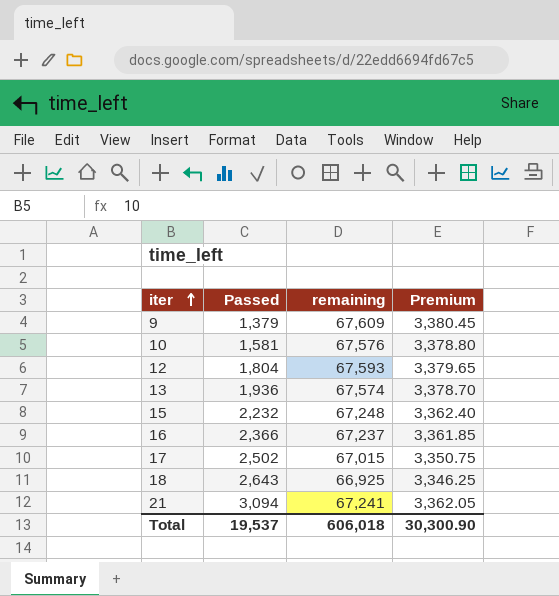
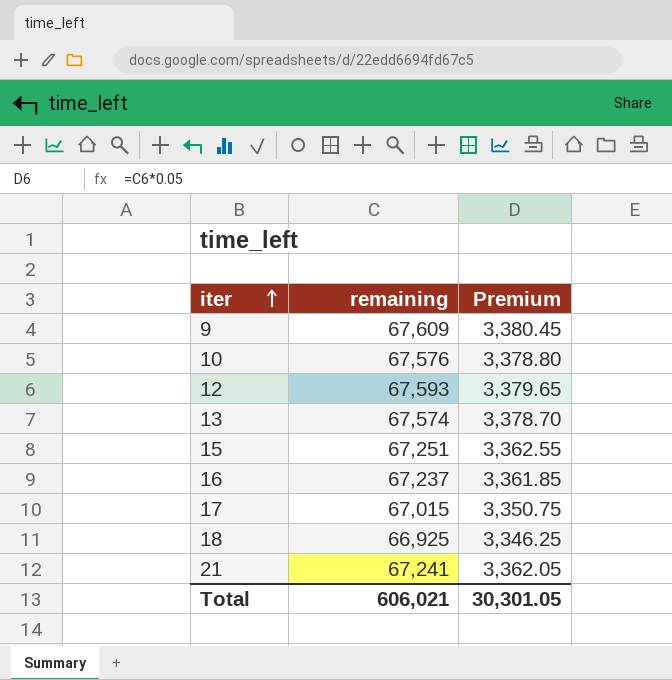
column Passed | position: 2 -> none
15 | remaining: 67,248 -> 67,251
15 | Premium: 3,362.40 -> 3,362.55
Total | remaining: 606,018 -> 606,021
Total | Premium: 30,300.90 -> 30,301.05

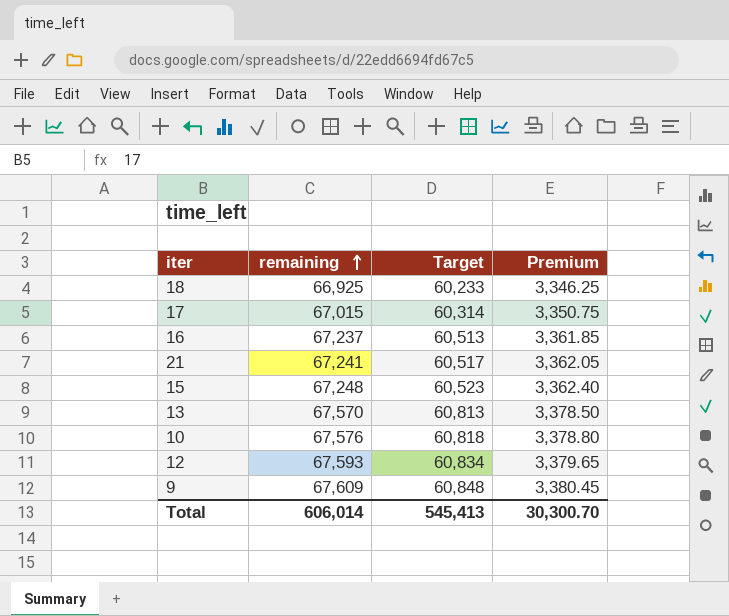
row order: iter ascending -> remaining ascending
column Target | formula: none -> [remaining] * 0.9
15 | remaining: 67,251 -> 67,248
15 | Premium: 3,362.55 -> 3,362.40
13 | remaining: 67,574 -> 67,570
13 | Premium: 3,378.70 -> 3,378.50
Total | remaining: 606,021 -> 606,014
Total | Premium: 30,301.05 -> 30,300.70

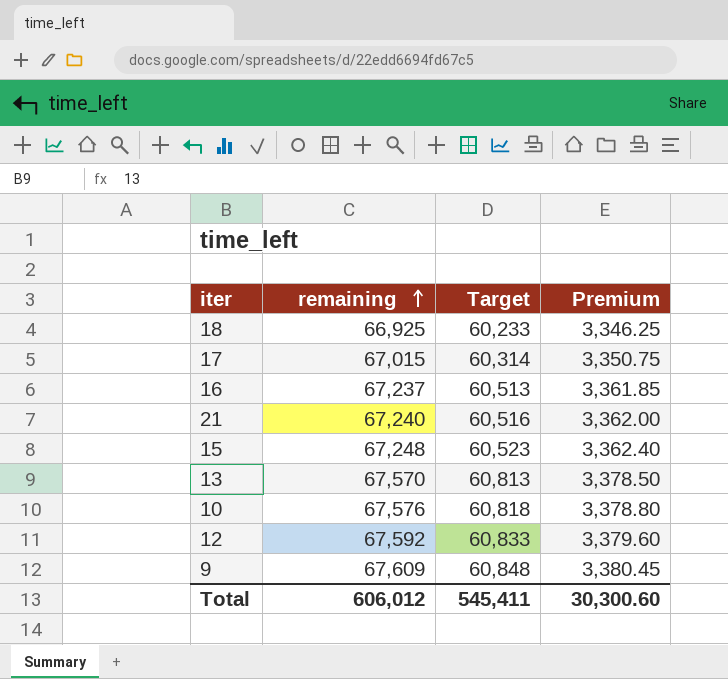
21 | remaining: 67,241 -> 67,240
21 | Target: 60,517 -> 60,516
21 | Premium: 3,362.05 -> 3,362.00
12 | remaining: 67,593 -> 67,592
12 | Target: 60,834 -> 60,833
12 | Premium: 3,379.65 -> 3,379.60
Total | remaining: 606,014 -> 606,012
Total | Target: 545,413 -> 545,411
Total | Premium: 30,300.70 -> 30,300.60

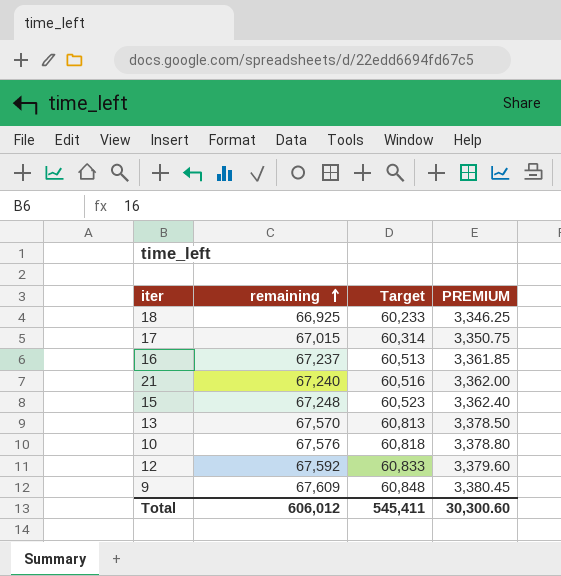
column name: Premium -> PREMIUM

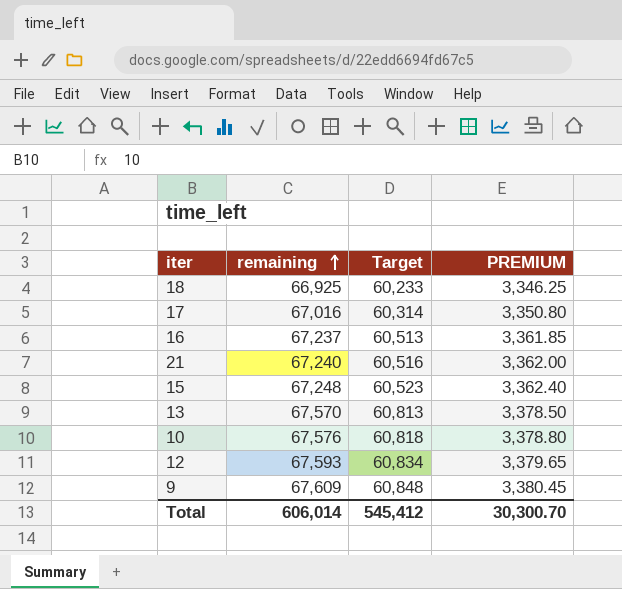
17 | remaining: 67,015 -> 67,016
17 | PREMIUM: 3,350.75 -> 3,350.80
12 | remaining: 67,592 -> 67,593
12 | Target: 60,833 -> 60,834
12 | PREMIUM: 3,379.60 -> 3,379.65
Total | remaining: 606,012 -> 606,014
Total | Target: 545,411 -> 545,412
Total | PREMIUM: 30,300.60 -> 30,300.70

